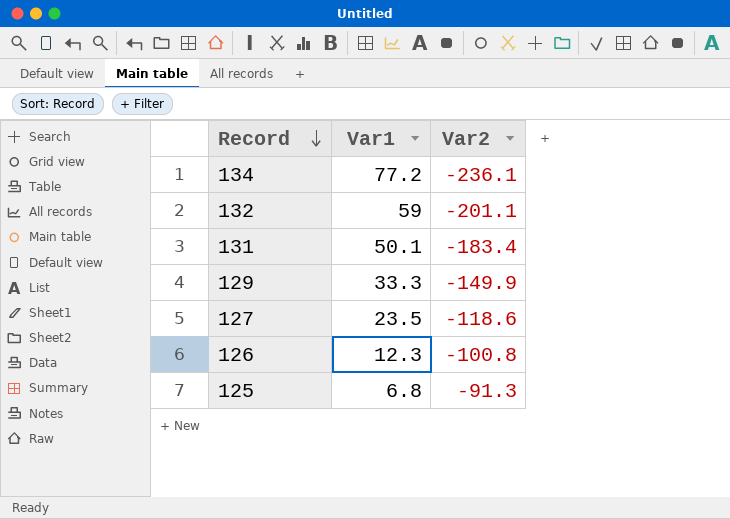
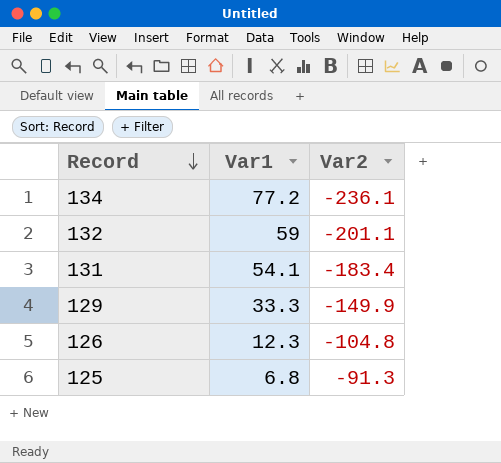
row 127: 23.5 | -118.6 -> none
131 | Var1: 50.1 -> 54.1
126 | Var2: -100.8 -> -104.8

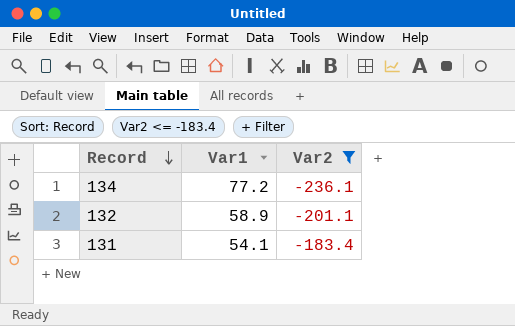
filter: none -> Var2 <= -183.4
132 | Var1: 59 -> 58.9

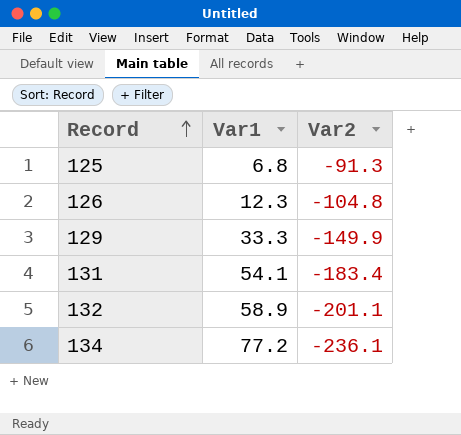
filter: Var2 <= -183.4 -> none
row order: Record descending -> Record ascending

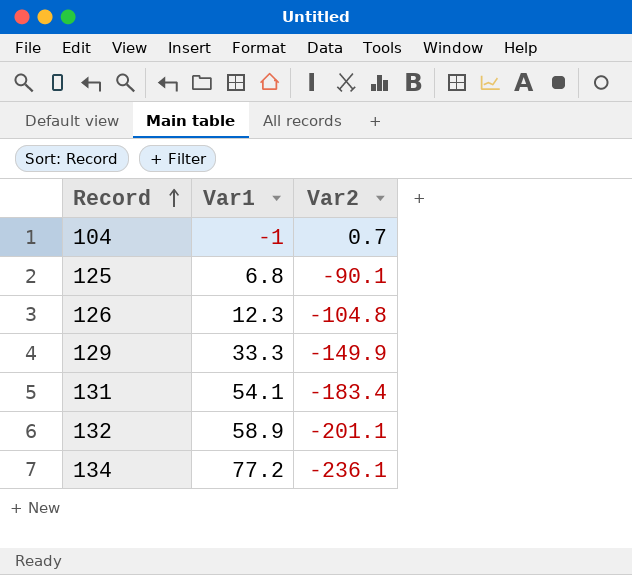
row 104: none -> -1 | 0.7
125 | Var2: -91.3 -> -90.1

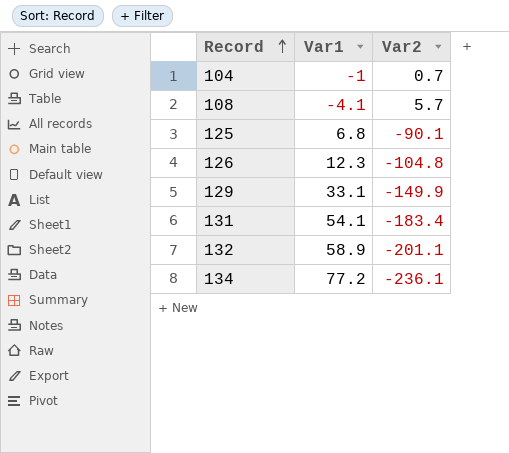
row 108: none -> -4.1 | 5.7
129 | Var1: 33.3 -> 33.1

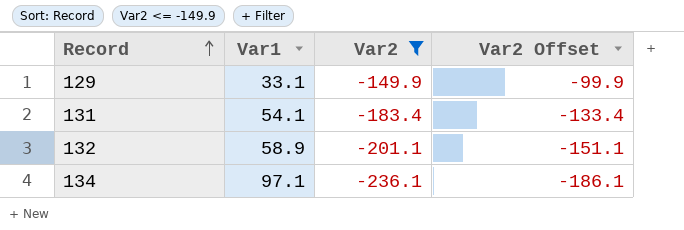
filter: none -> Var2 <= -149.9
column Var2 Offset | formula: none -> [Var2] + 50
134 | Var1: 77.2 -> 97.1

